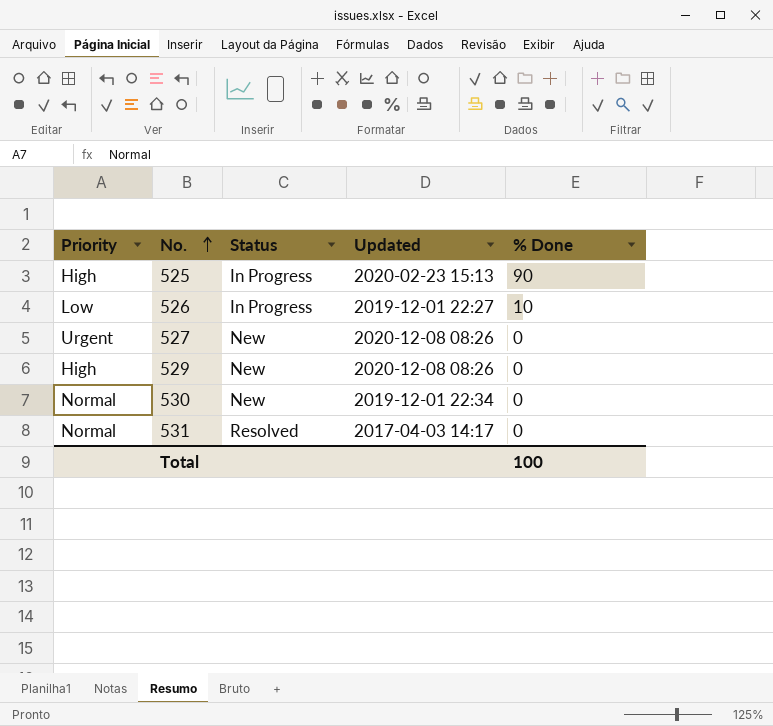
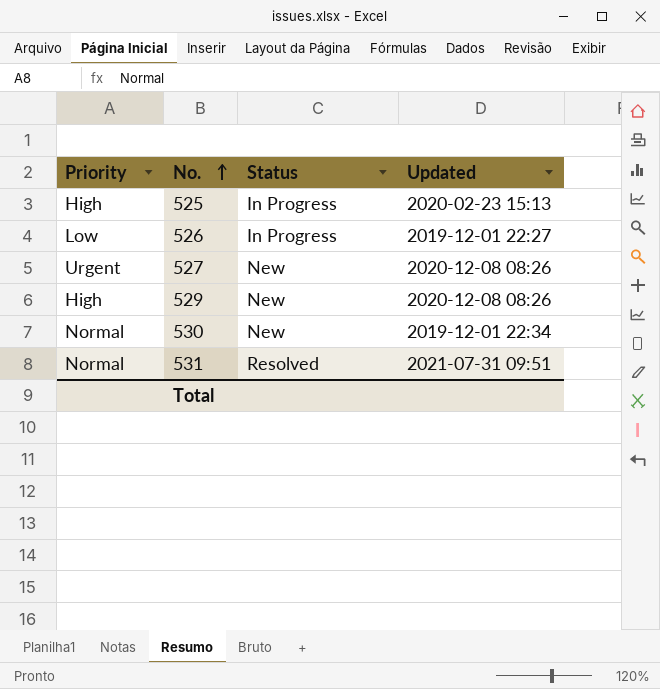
column % Done | position: 5 -> none
531 | Updated: 2017-04-03 14:17 -> 2021-07-31 09:51

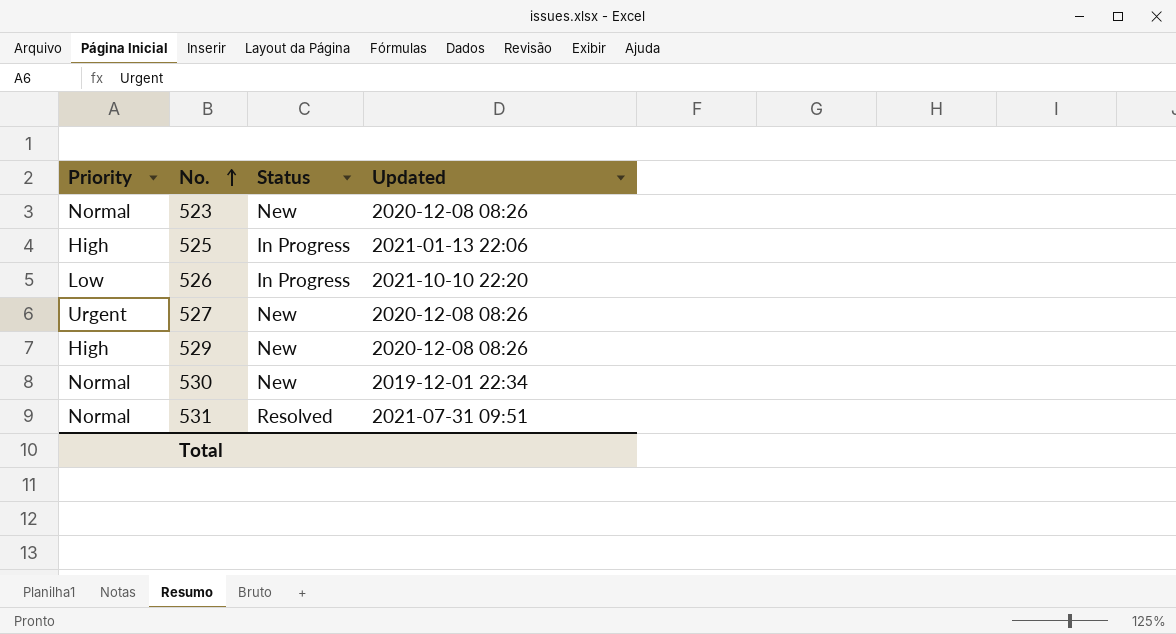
row 523: none -> Normal | New | 2020-12-08 08:26
525 | Updated: 2020-02-23 15:13 -> 2021-01-13 22:06
526 | Updated: 2019-12-01 22:27 -> 2021-10-10 22:20

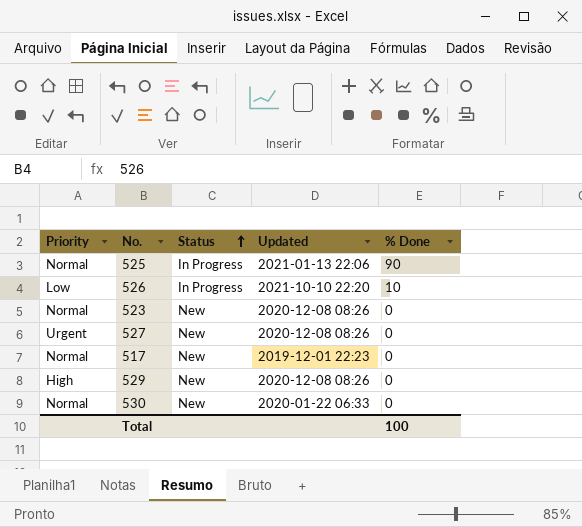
row order: No. ascending -> Status ascending
column % Done | position: none -> 5
row 531: Normal | Resolved | 2021-07-31 09:51 -> none
525 | Priority: High -> Normal
row 517: none -> Normal | New | 2019-12-01 22:23 | 0
530 | Updated: 2019-12-01 22:34 -> 2020-01-22 06:33

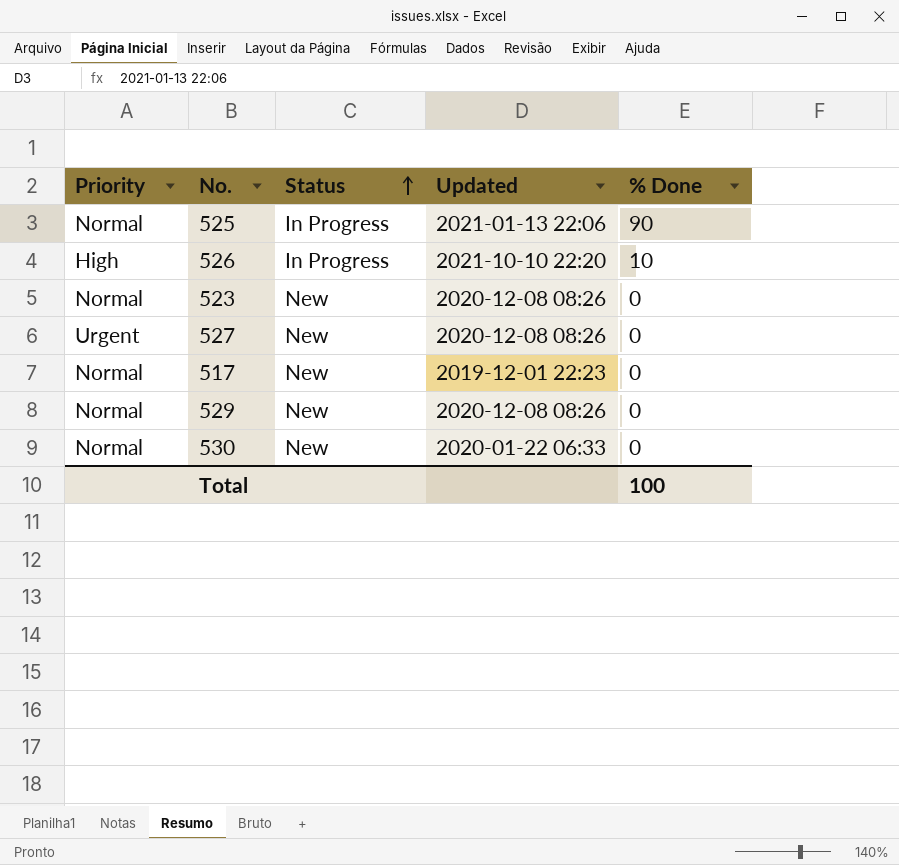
526 | Priority: Low -> High
529 | Priority: High -> Normal

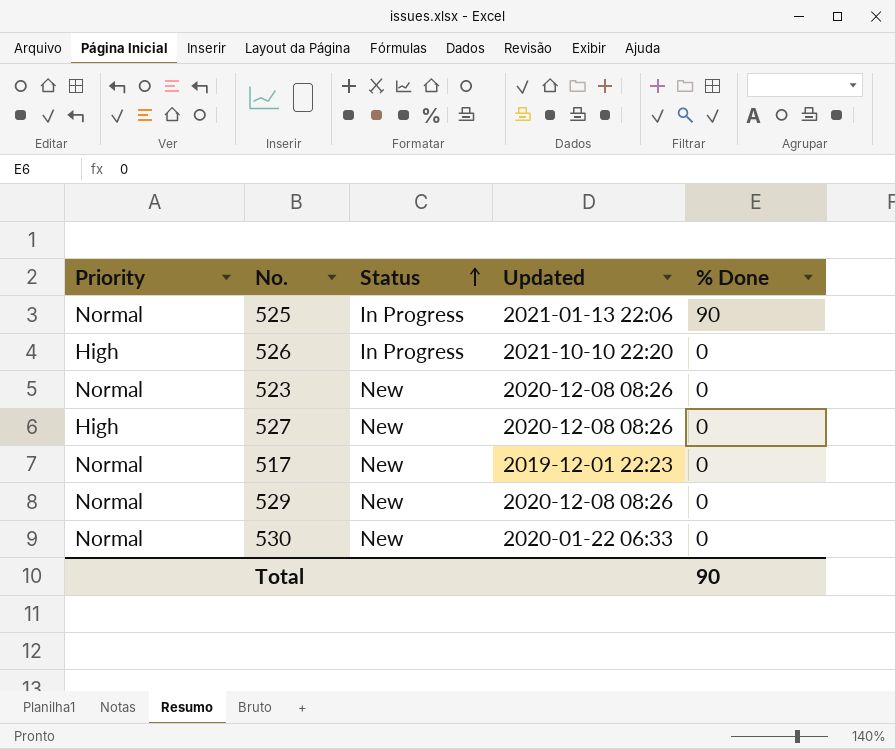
526 | % Done: 10 -> 0
527 | Priority: Urgent -> High
Total | % Done: 100 -> 90

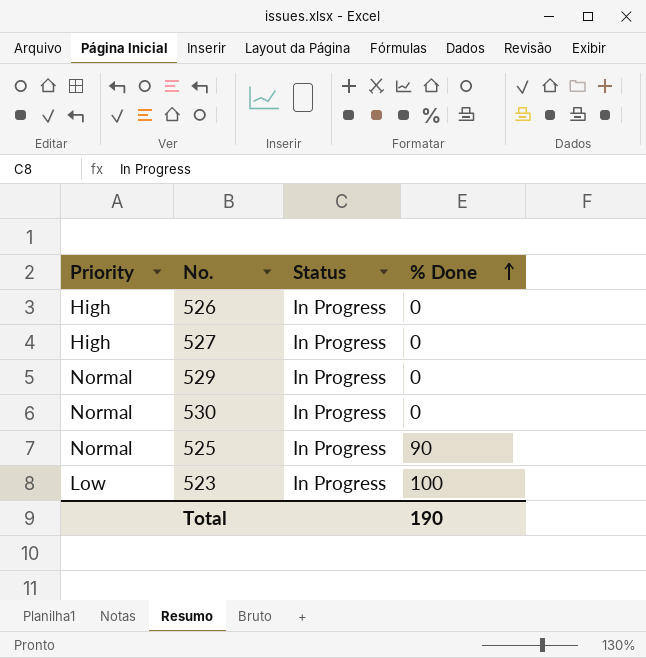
row order: Status ascending -> % Done ascending
column Updated | position: 4 -> none
row 517: Normal | New | 2019-12-01 22:23 | 0 -> none
527 | Status: New -> In Progress
529 | Status: New -> In Progress
530 | Status: New -> In Progress
523 | Priority: Normal -> Low
523 | Status: New -> In Progress
523 | % Done: 0 -> 100
Total | % Done: 90 -> 190

